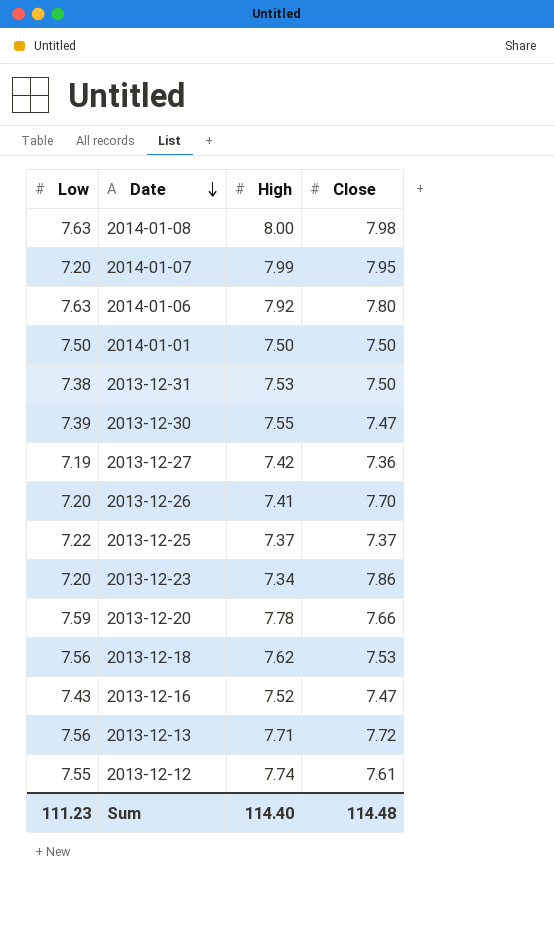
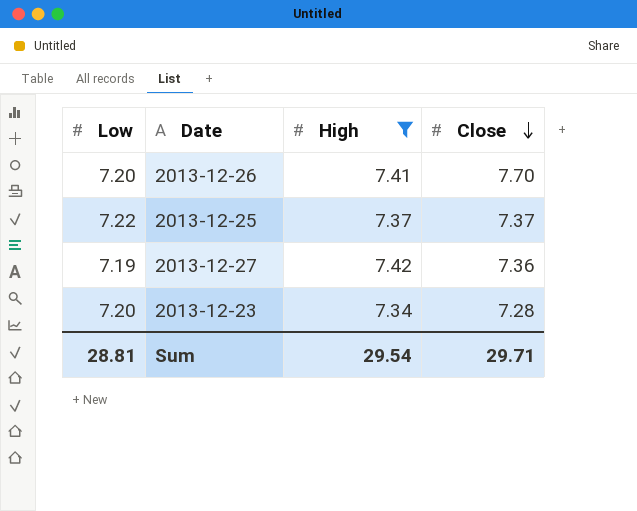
filter: none -> High <= 7.42
row order: Date descending -> Close descending
2013-12-23 | Close: 7.86 -> 7.28
Sum | Low: 111.23 -> 28.81
Sum | High: 114.40 -> 29.54
Sum | Close: 114.48 -> 29.71

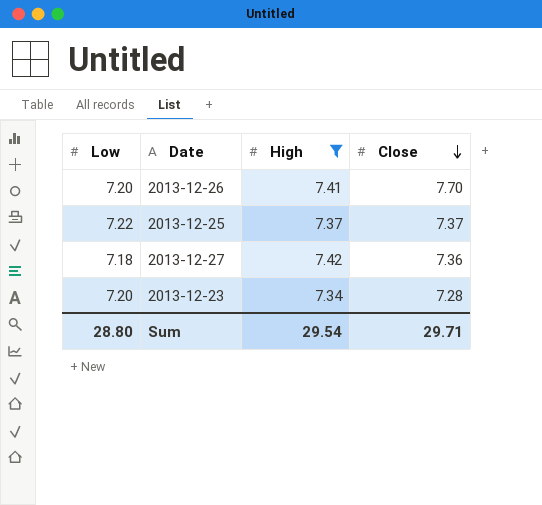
2013-12-27 | Low: 7.19 -> 7.18
Sum | Low: 28.81 -> 28.80

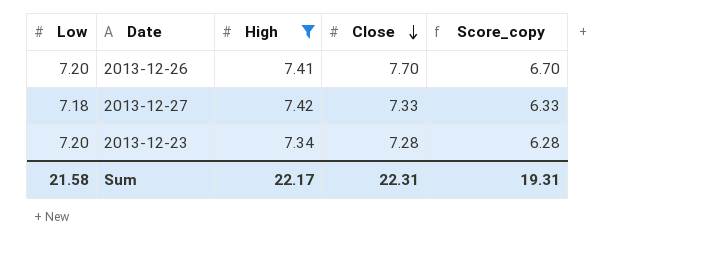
column Score_copy | formula: none -> [Close] - 1
row 2013-12-25: 7.22 | 7.37 | 7.37 -> none
2013-12-27 | Close: 7.36 -> 7.33
Sum | Low: 28.80 -> 21.58
Sum | High: 29.54 -> 22.17
Sum | Close: 29.71 -> 22.31

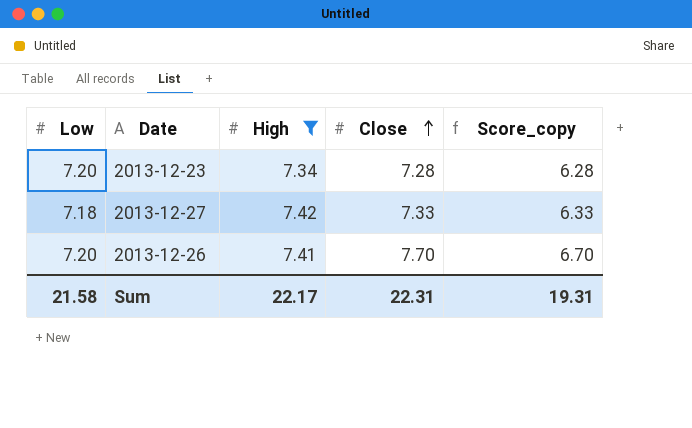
row order: Close descending -> Close ascending

